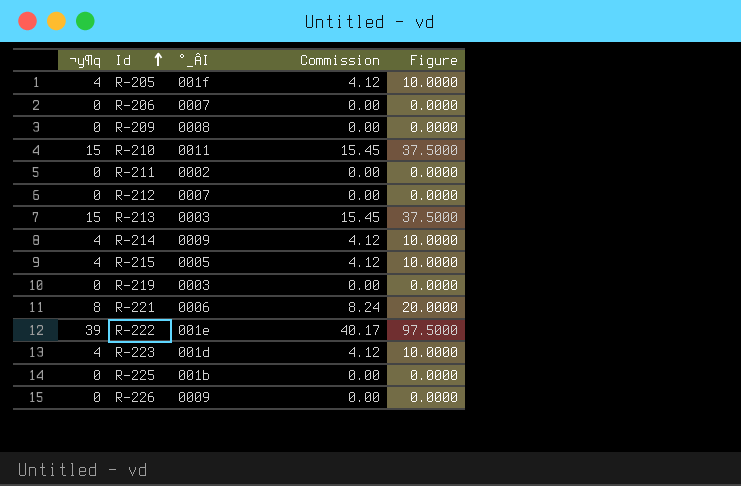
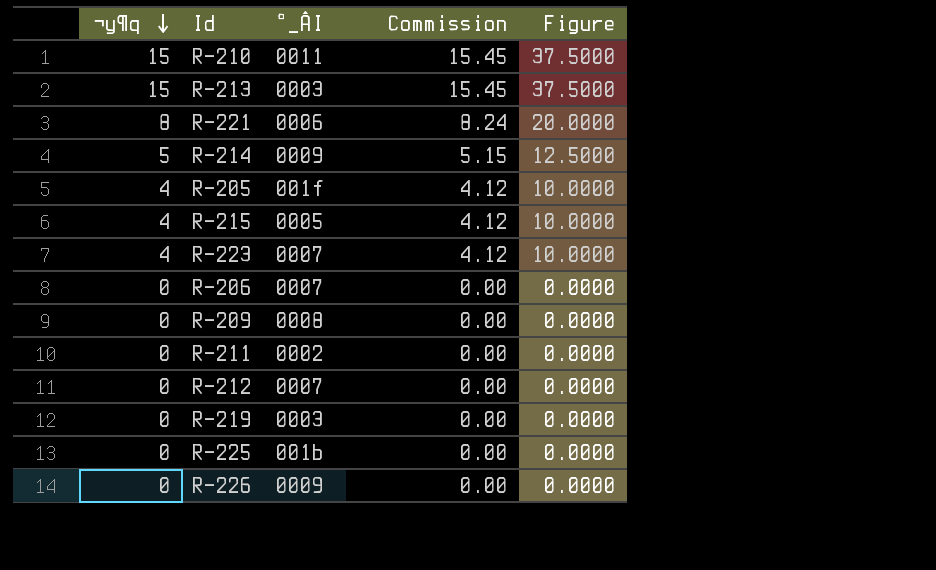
row order: Id ascending -> ¬y¶q descending
row R-222: 39 | 001e | 40.17 | 97.5000 -> none
R-214 | ¬y¶q: 4 -> 5
R-214 | Commission: 4.12 -> 5.15
R-214 | Figure: 10.0000 -> 12.5000
R-223 | °_ÂI: 001d -> 0007

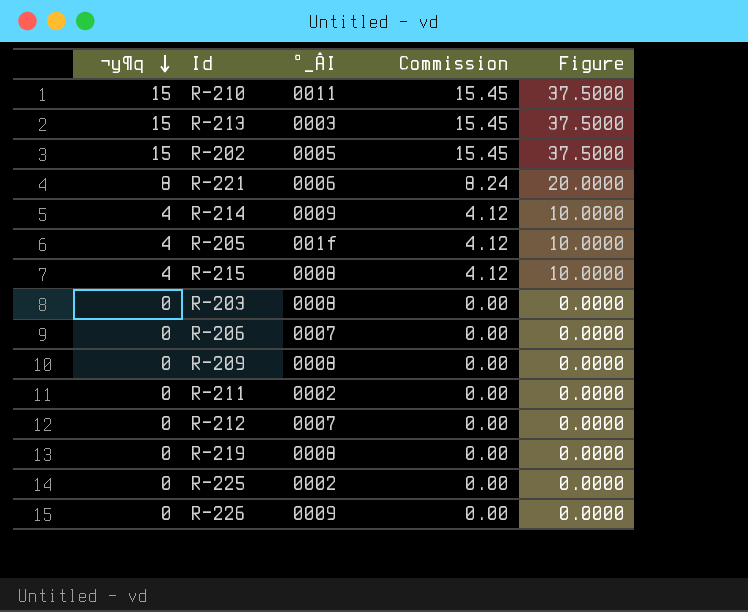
row R-223: 4 | 0007 | 4.12 | 10.0000 -> none
row R-202: none -> 15 | 0005 | 15.45 | 37.5000
R-214 | ¬y¶q: 5 -> 4
R-214 | Commission: 5.15 -> 4.12
R-214 | Figure: 12.5000 -> 10.0000
R-215 | °_ÂI: 0005 -> 0008
row R-203: none -> 0 | 0008 | 0.00 | 0.0000
R-219 | °_ÂI: 0003 -> 0008
R-225 | °_ÂI: 001b -> 0002

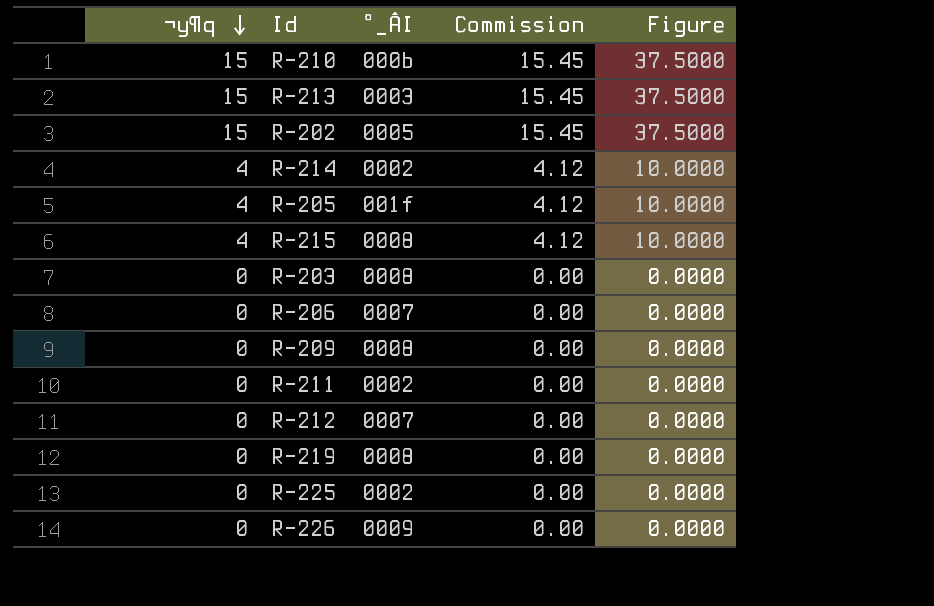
row R-221: 8 | 0006 | 8.24 | 20.0000 -> none
R-210 | °_ÂI: 0011 -> 000b
R-214 | °_ÂI: 0009 -> 0002

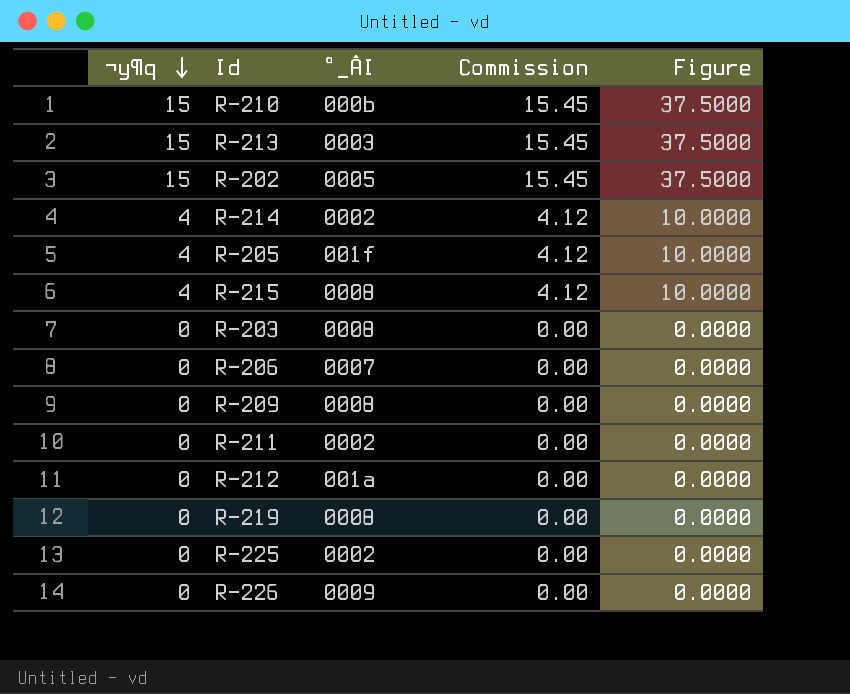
R-212 | °_ÂI: 0007 -> 001a

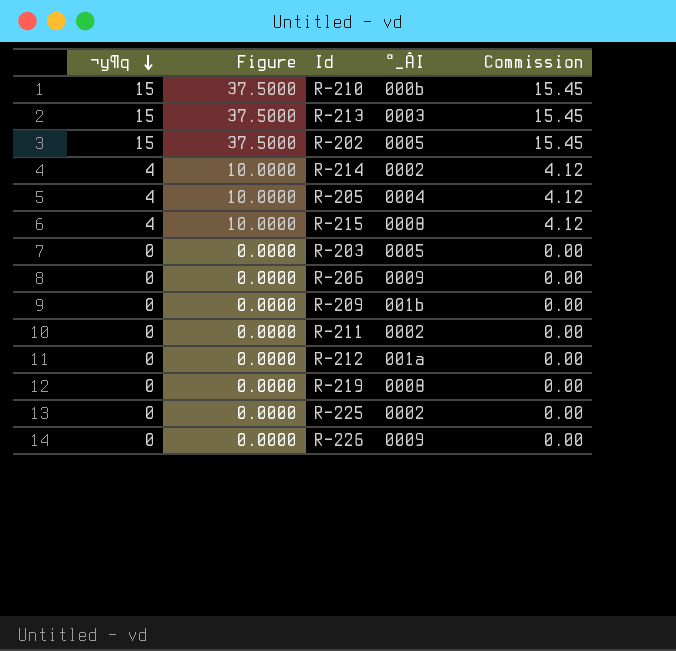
column Figure | position: 5 -> 2
R-205 | °_ÂI: 001f -> 0004
R-203 | °_ÂI: 0008 -> 0005
R-206 | °_ÂI: 0007 -> 0009
R-209 | °_ÂI: 0008 -> 001b

